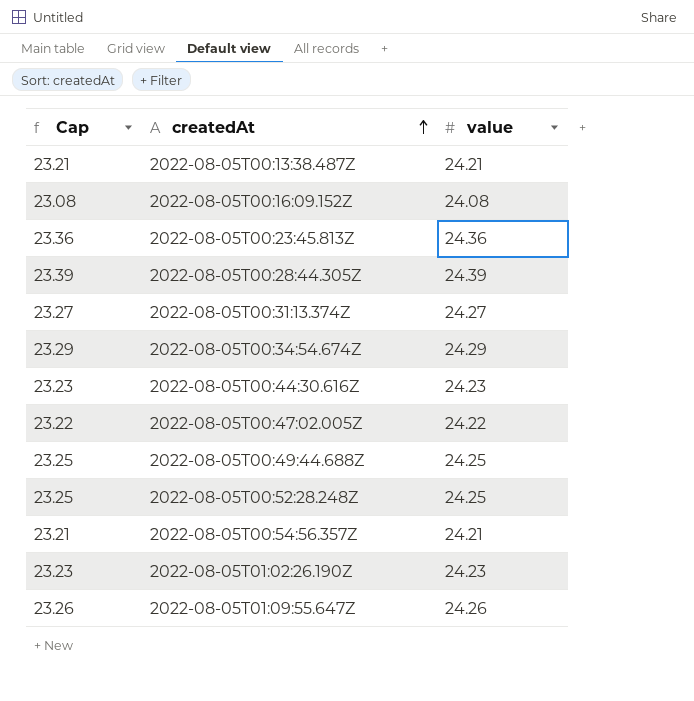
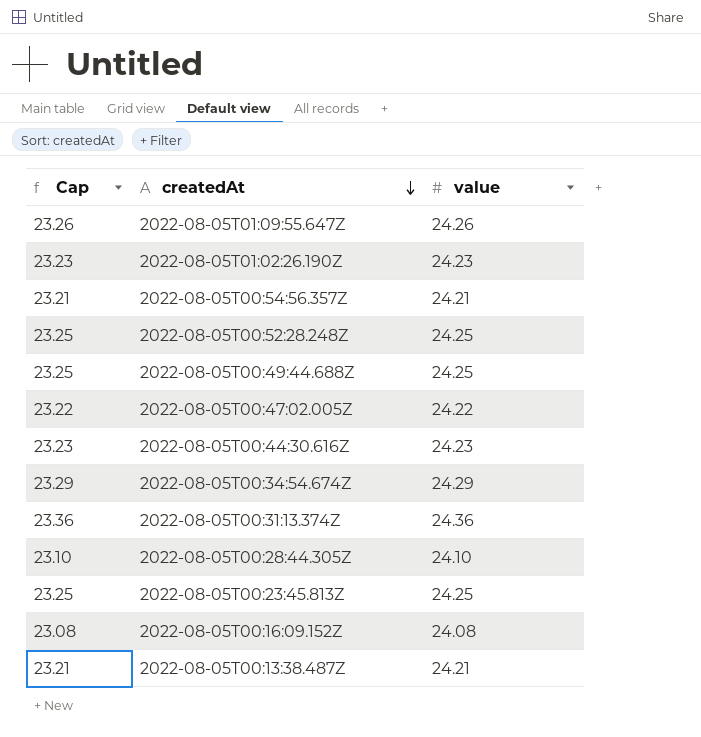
row order: createdAt ascending -> createdAt descending
2022-08-05T00:31:13.374Z | Cap: 23.27 -> 23.36
2022-08-05T00:31:13.374Z | value: 24.27 -> 24.36
2022-08-05T00:28:44.305Z | Cap: 23.39 -> 23.10
2022-08-05T00:28:44.305Z | value: 24.39 -> 24.10
2022-08-05T00:23:45.813Z | Cap: 23.36 -> 23.25
2022-08-05T00:23:45.813Z | value: 24.36 -> 24.25

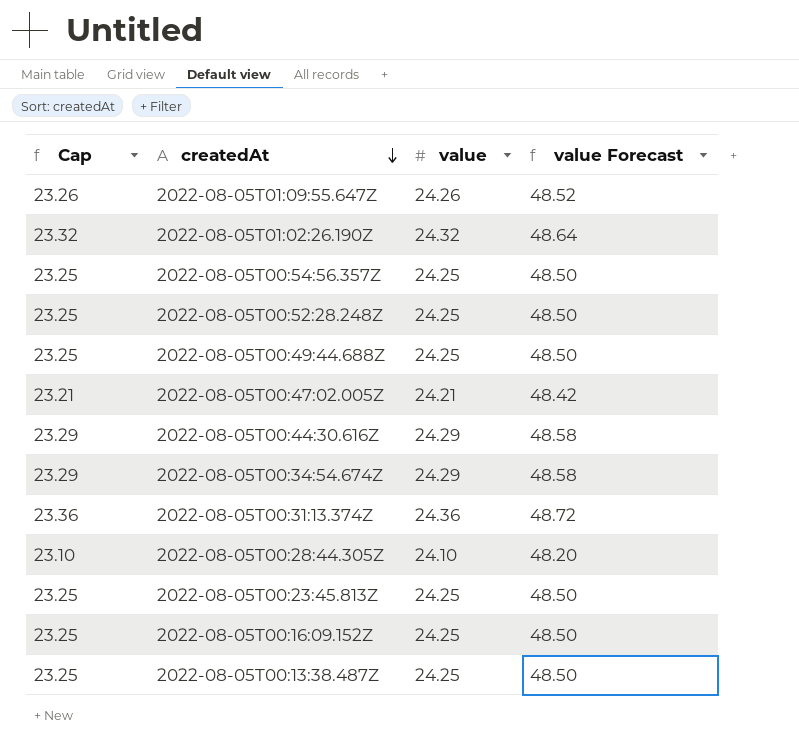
column value Forecast | formula: none -> [value] * 2
2022-08-05T01:02:26.190Z | Cap: 23.23 -> 23.32
2022-08-05T01:02:26.190Z | value: 24.23 -> 24.32
2022-08-05T00:54:56.357Z | Cap: 23.21 -> 23.25
2022-08-05T00:54:56.357Z | value: 24.21 -> 24.25
2022-08-05T00:47:02.005Z | Cap: 23.22 -> 23.21
2022-08-05T00:47:02.005Z | value: 24.22 -> 24.21
2022-08-05T00:44:30.616Z | Cap: 23.23 -> 23.29
2022-08-05T00:44:30.616Z | value: 24.23 -> 24.29
2022-08-05T00:16:09.152Z | Cap: 23.08 -> 23.25
2022-08-05T00:16:09.152Z | value: 24.08 -> 24.25
2022-08-05T00:13:38.487Z | Cap: 23.21 -> 23.25
2022-08-05T00:13:38.487Z | value: 24.21 -> 24.25

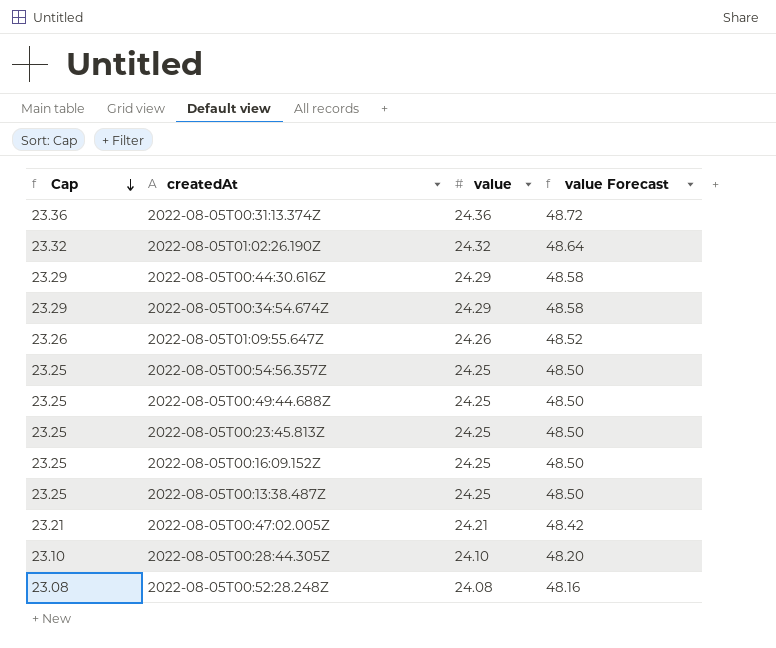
row order: createdAt descending -> Cap descending
2022-08-05T00:52:28.248Z | Cap: 23.25 -> 23.08
2022-08-05T00:52:28.248Z | value: 24.25 -> 24.08
2022-08-05T00:52:28.248Z | value Forecast: 48.50 -> 48.16

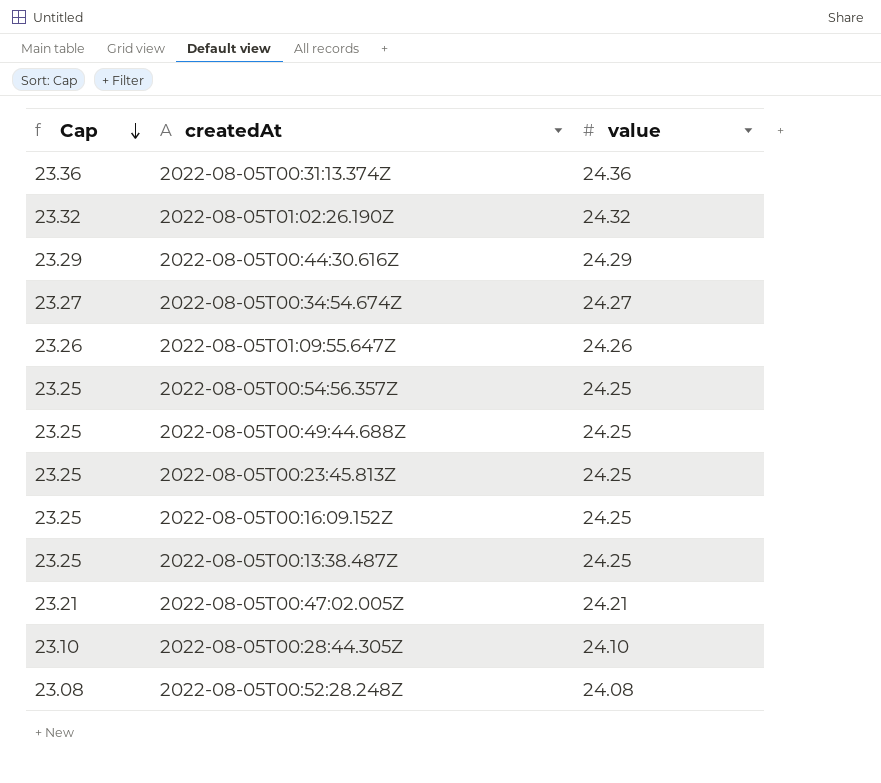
column value Forecast | formula: [value] * 2 -> none
2022-08-05T00:34:54.674Z | Cap: 23.29 -> 23.27
2022-08-05T00:34:54.674Z | value: 24.29 -> 24.27

